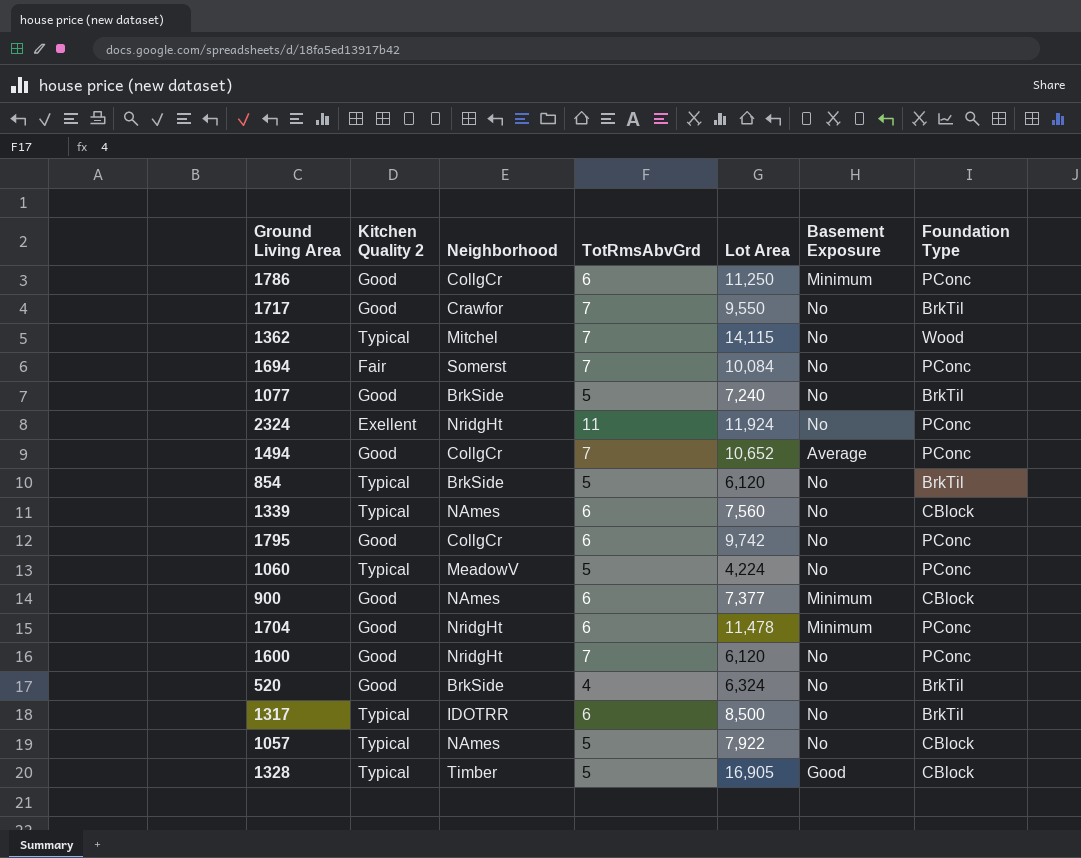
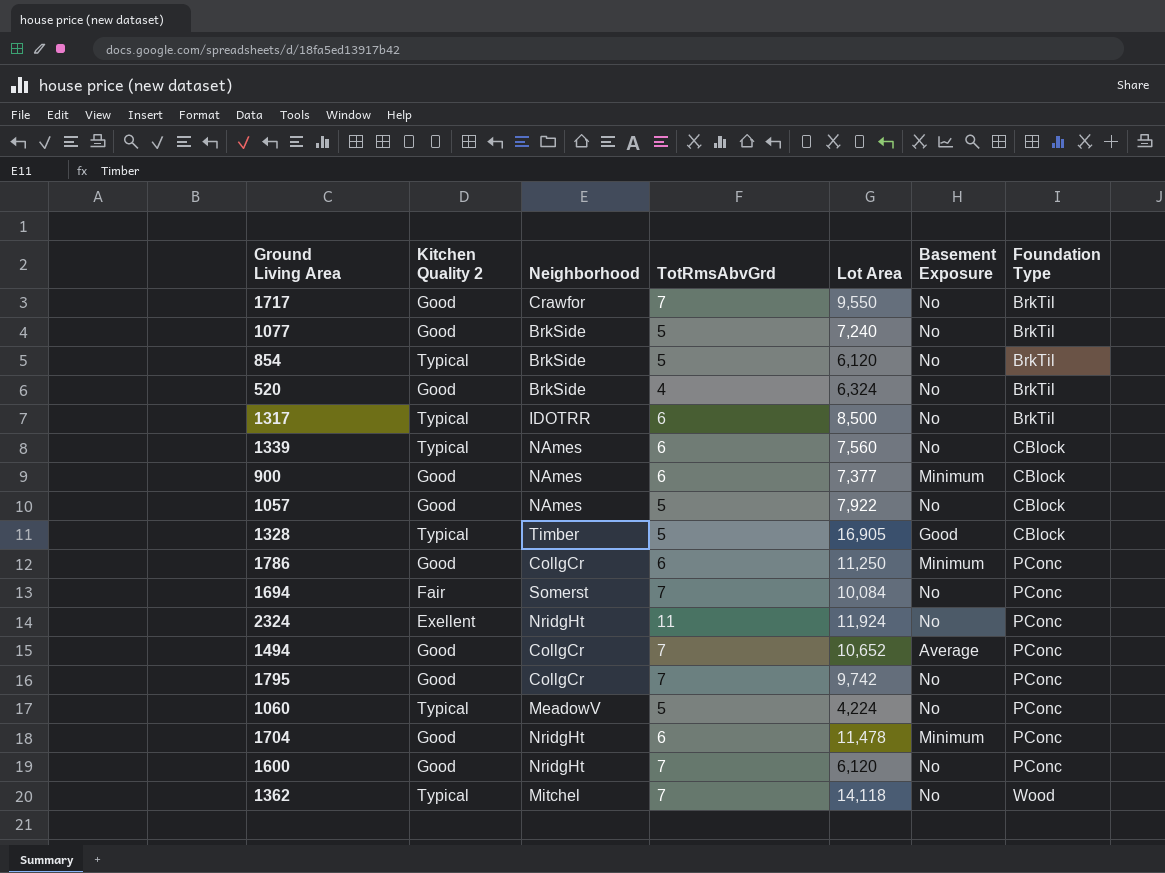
row order: none -> Foundation Type ascending
1057 | Kitchen Quality 2: Typical -> Good
1795 | TotRmsAbvGrd: 6 -> 7
1362 | Lot Area: 14,115 -> 14,118

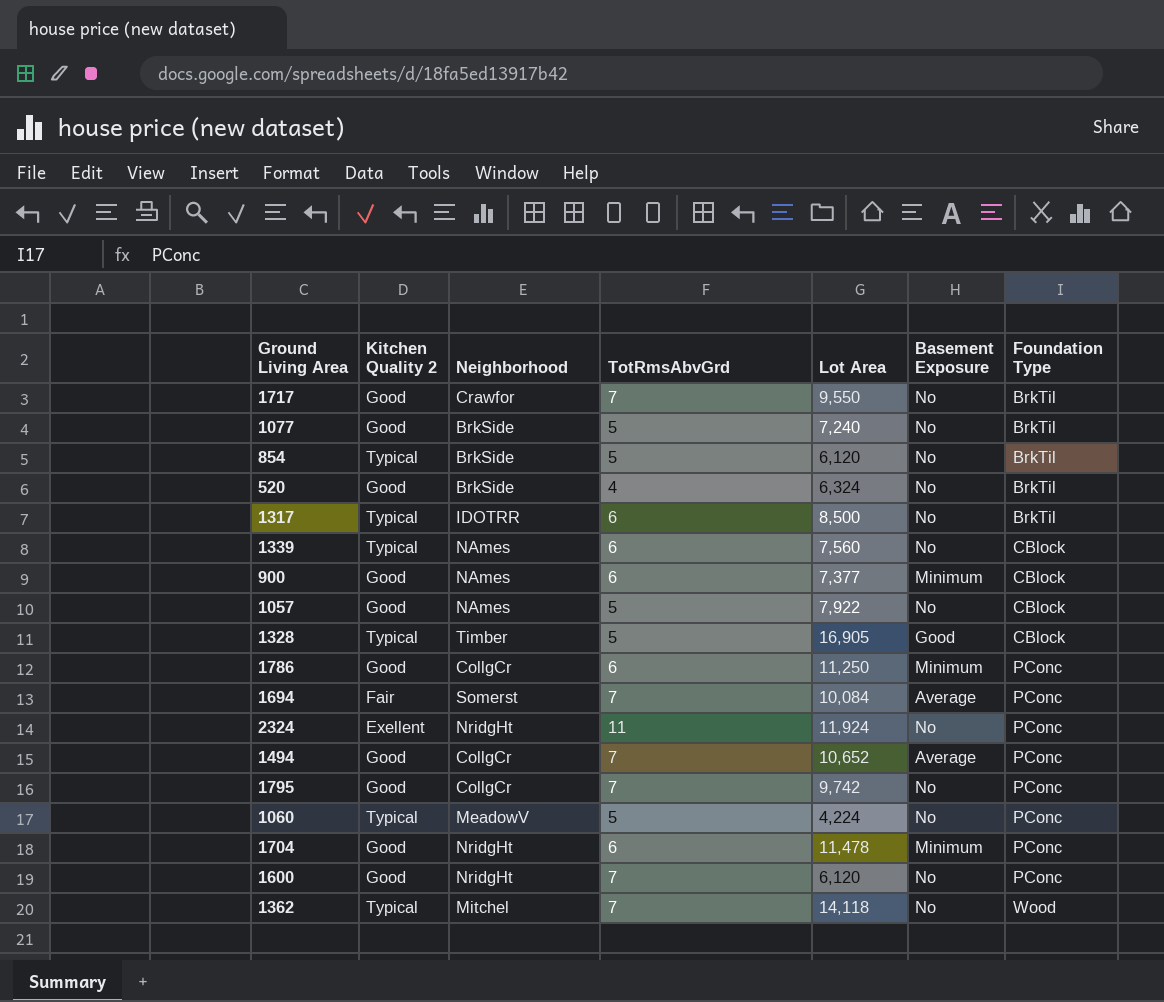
1694 | Basement Exposure: No -> Average

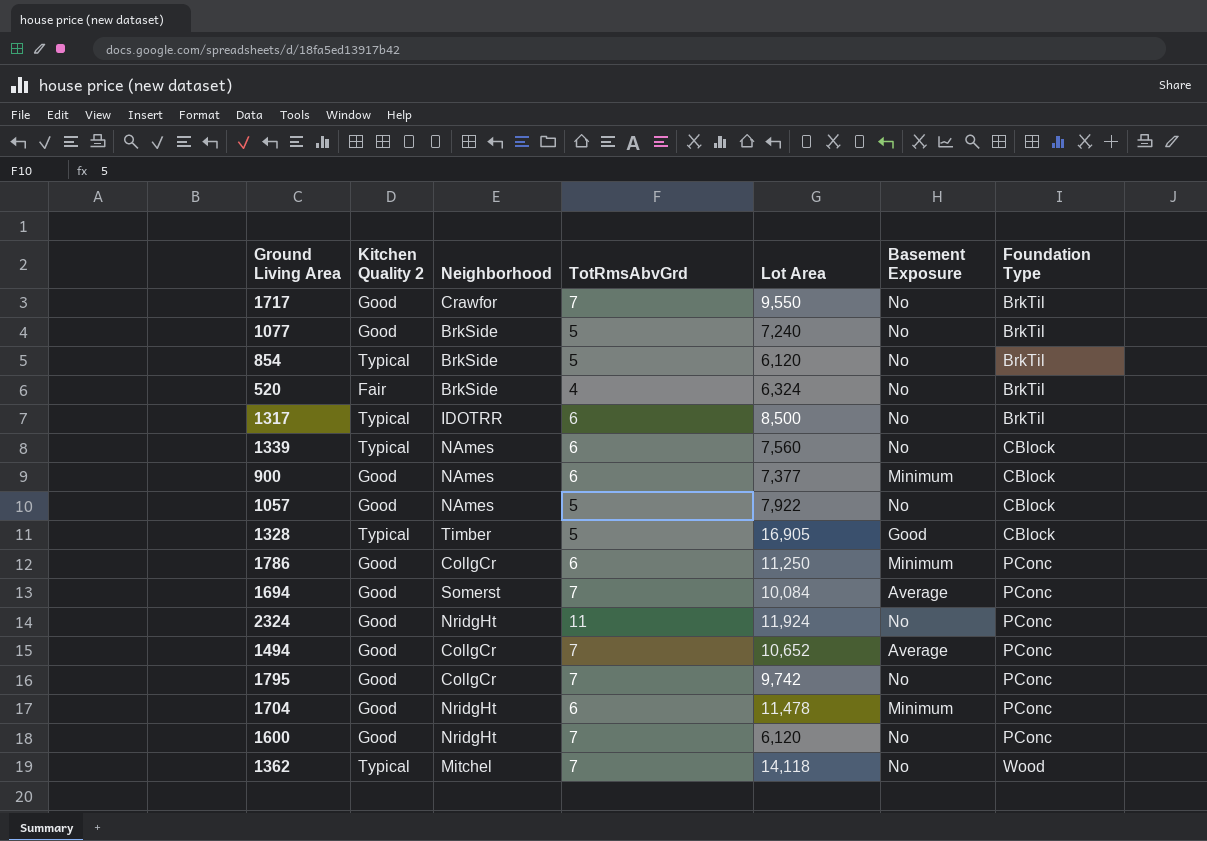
row 1060: Typical | MeadowV | 5 | 4,224 | No | PConc -> none
520 | Kitchen Quality 2: Good -> Fair
1694 | Kitchen Quality 2: Fair -> Good
2324 | Kitchen Quality 2: Exellent -> Good

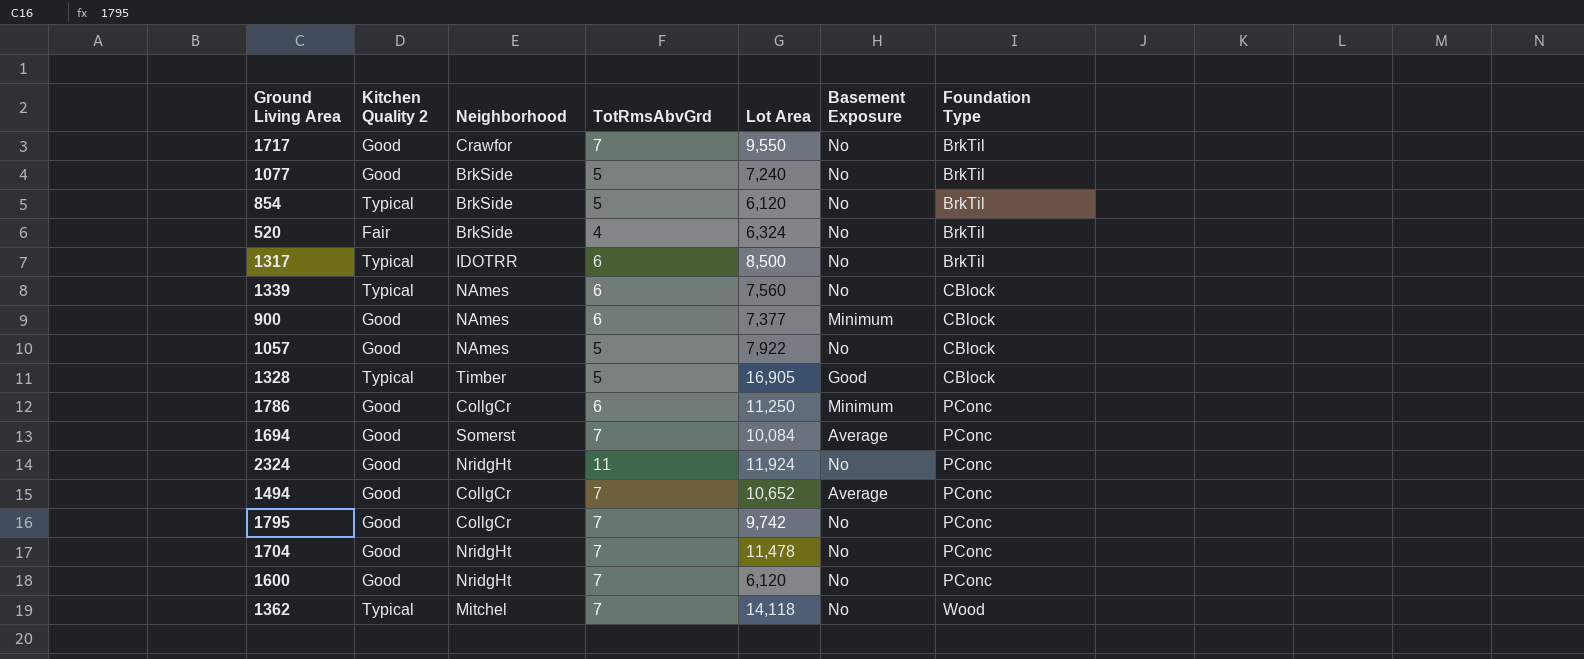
1704 | TotRmsAbvGrd: 6 -> 7
1704 | Basement Exposure: Minimum -> No

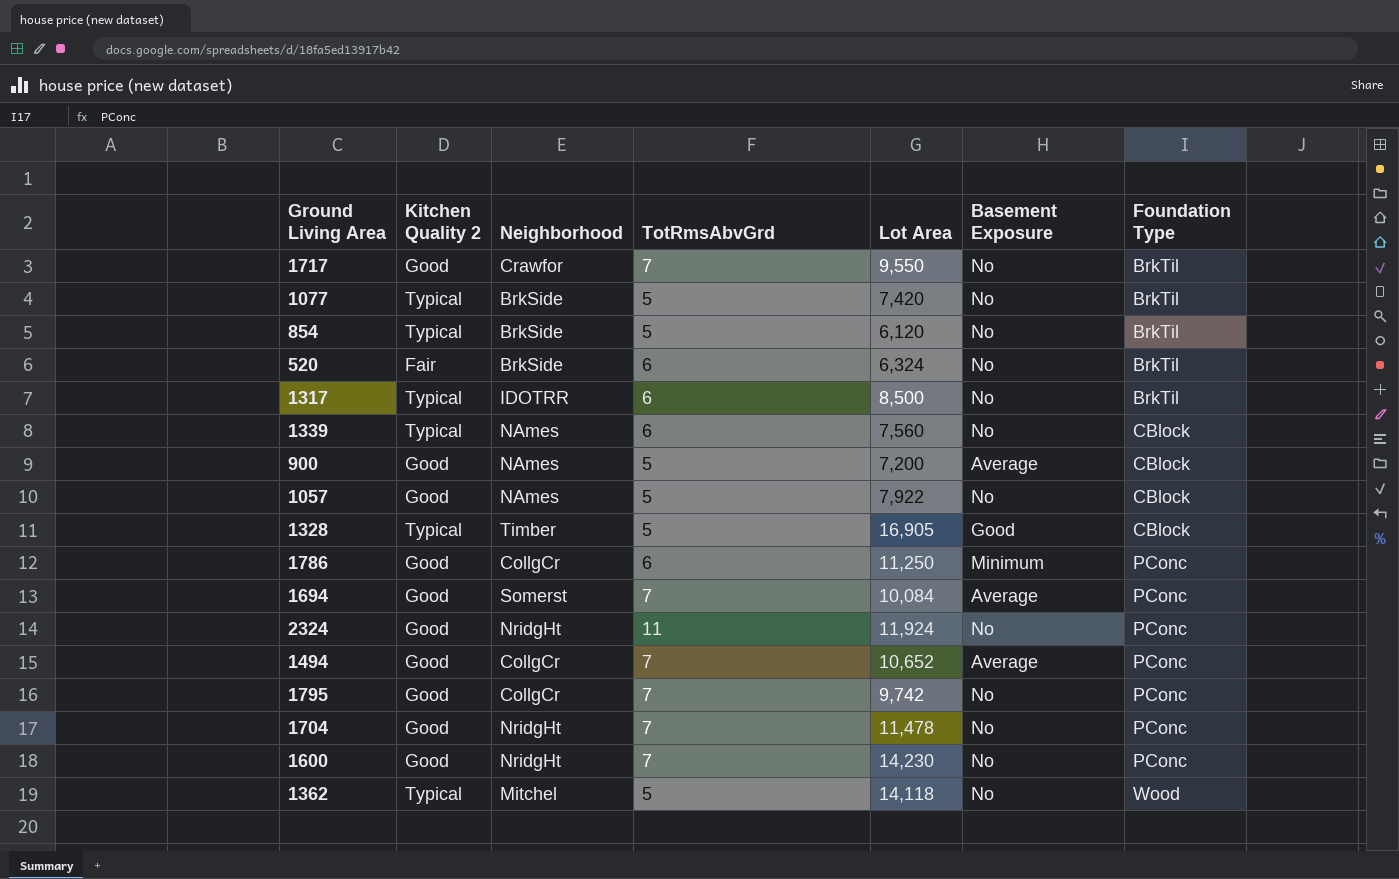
1077 | Kitchen Quality 2: Good -> Typical
1077 | Lot Area: 7,240 -> 7,420
520 | TotRmsAbvGrd: 4 -> 6
900 | TotRmsAbvGrd: 6 -> 5
900 | Lot Area: 7,377 -> 7,200
900 | Basement Exposure: Minimum -> Average
1600 | Lot Area: 6,120 -> 14,230
1362 | TotRmsAbvGrd: 7 -> 5

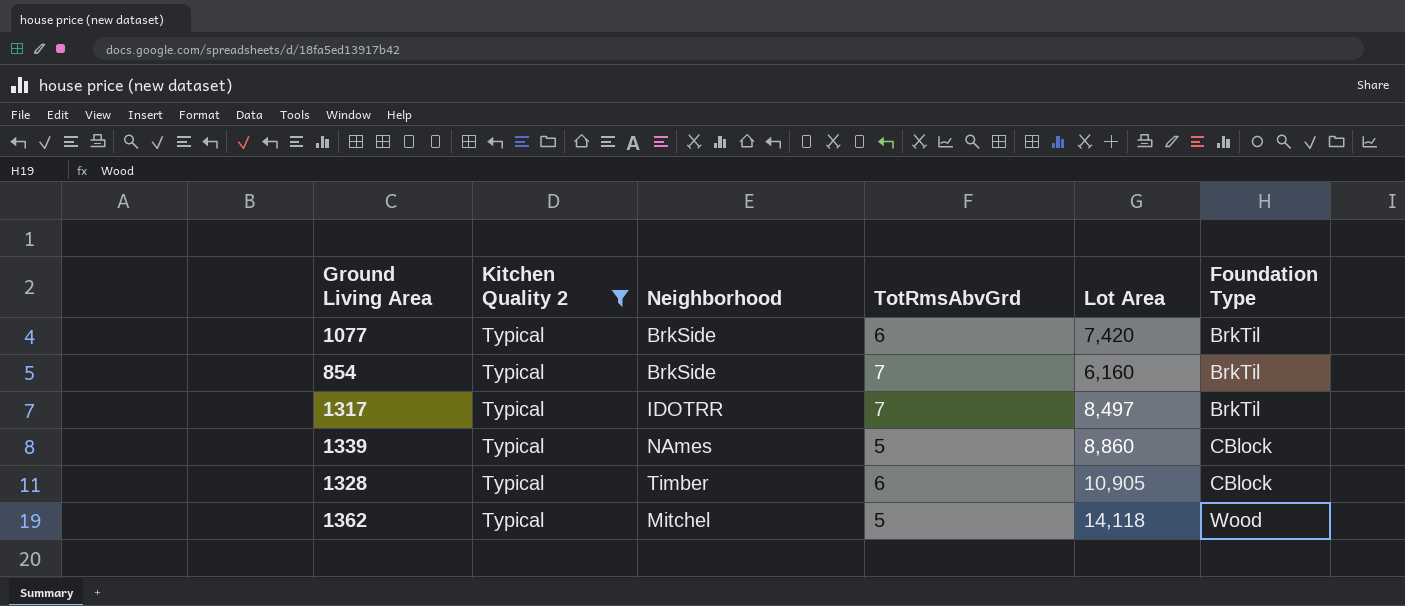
filter: none -> Kitchen Quality 2 = Typical
column Basement Exposure | position: 6 -> none
1077 | TotRmsAbvGrd: 5 -> 6
854 | TotRmsAbvGrd: 5 -> 7
854 | Lot Area: 6,120 -> 6,160
1317 | TotRmsAbvGrd: 6 -> 7
1317 | Lot Area: 8,500 -> 8,497
1339 | TotRmsAbvGrd: 6 -> 5
1339 | Lot Area: 7,560 -> 8,860
1328 | TotRmsAbvGrd: 5 -> 6
1328 | Lot Area: 16,905 -> 10,905

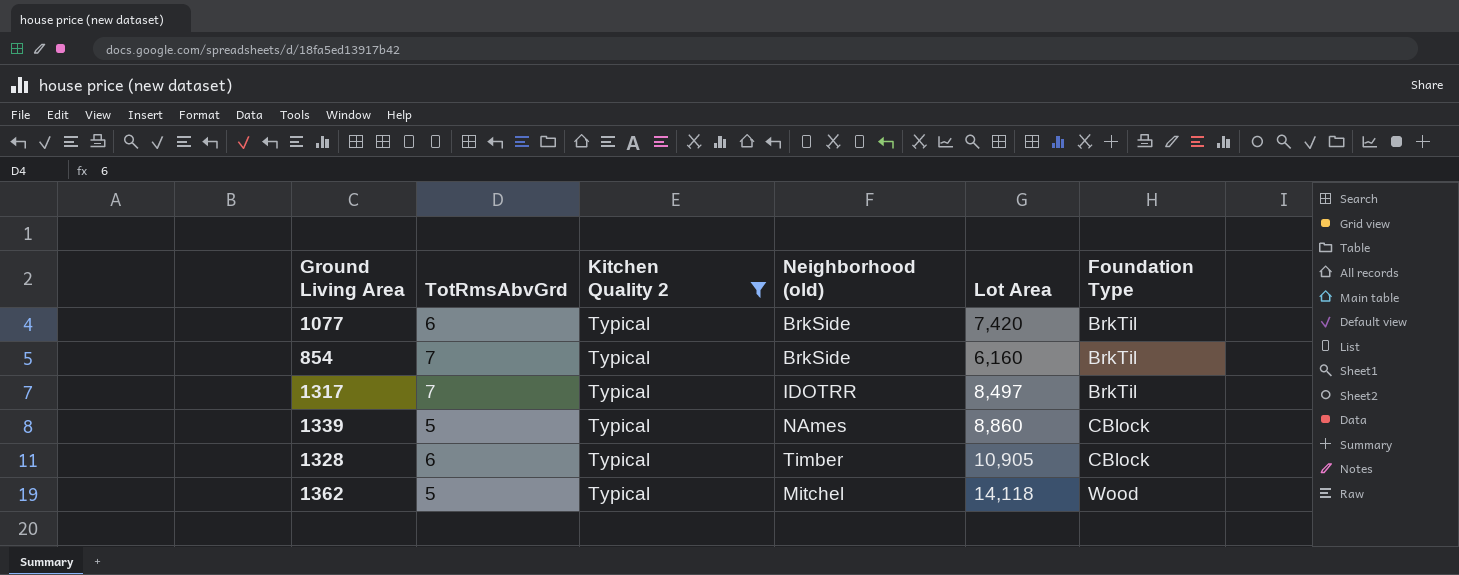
column TotRmsAbvGrd | position: 4 -> 2
column name: Neighborhood -> Neighborhood (old)

